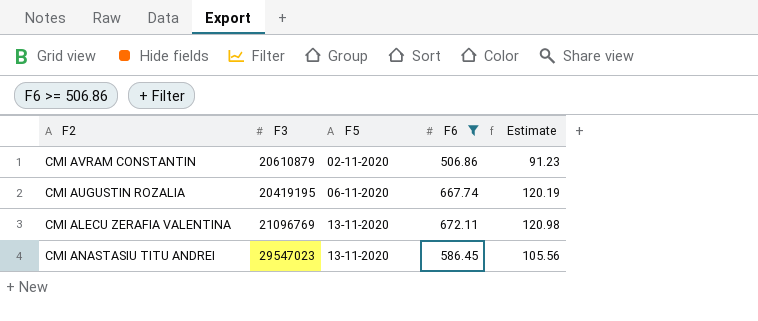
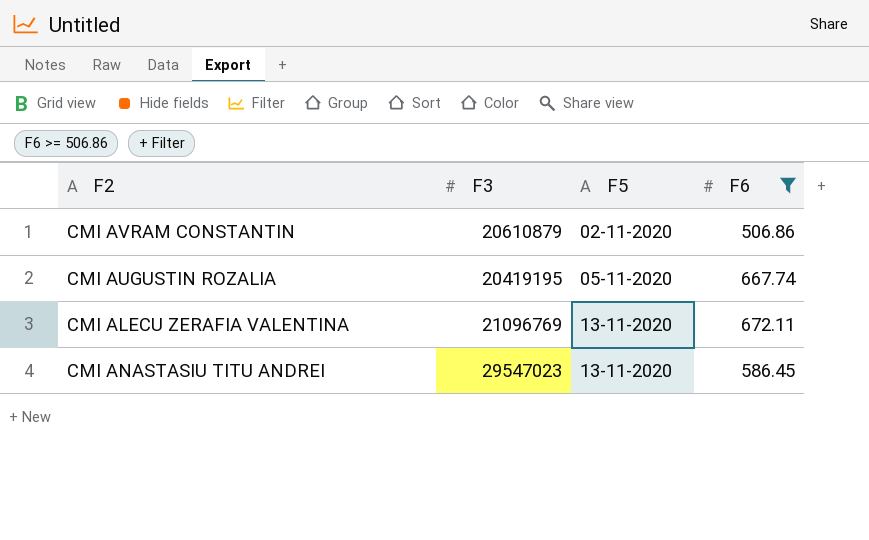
column Estimate | formula: [F6] * 0.18 -> none
CMI AUGUSTIN ROZALIA | F5: 06-11-2020 -> 05-11-2020

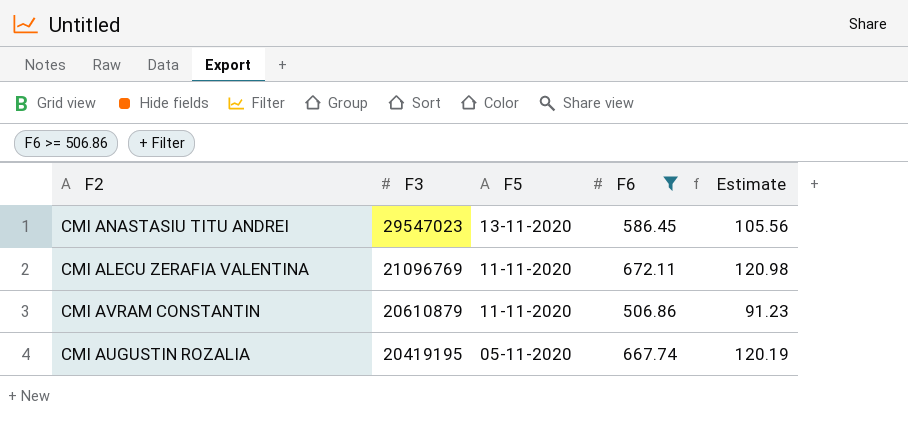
row order: F5 ascending -> F3 descending
column Estimate | formula: none -> [F6] * 0.18
CMI ALECU ZERAFIA VALENTINA | F5: 13-11-2020 -> 11-11-2020
CMI AVRAM CONSTANTIN | F5: 02-11-2020 -> 11-11-2020

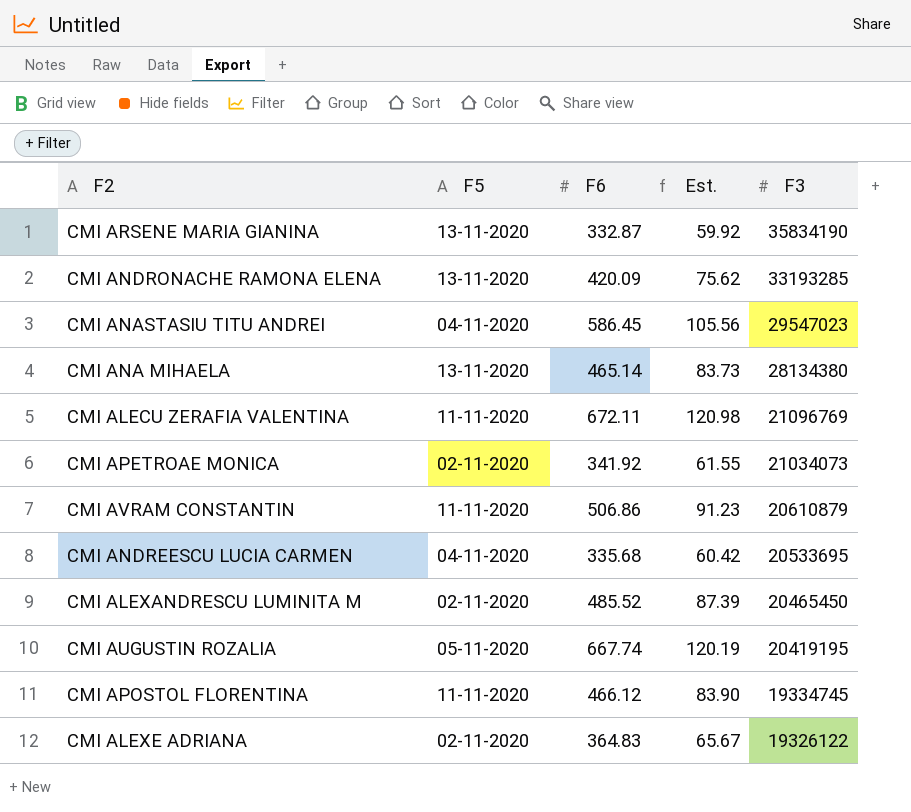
filter: F6 >= 506.86 -> none
column name: Estimate -> Est.
column F3 | position: 2 -> 5
CMI ANASTASIU TITU ANDREI | F5: 13-11-2020 -> 04-11-2020

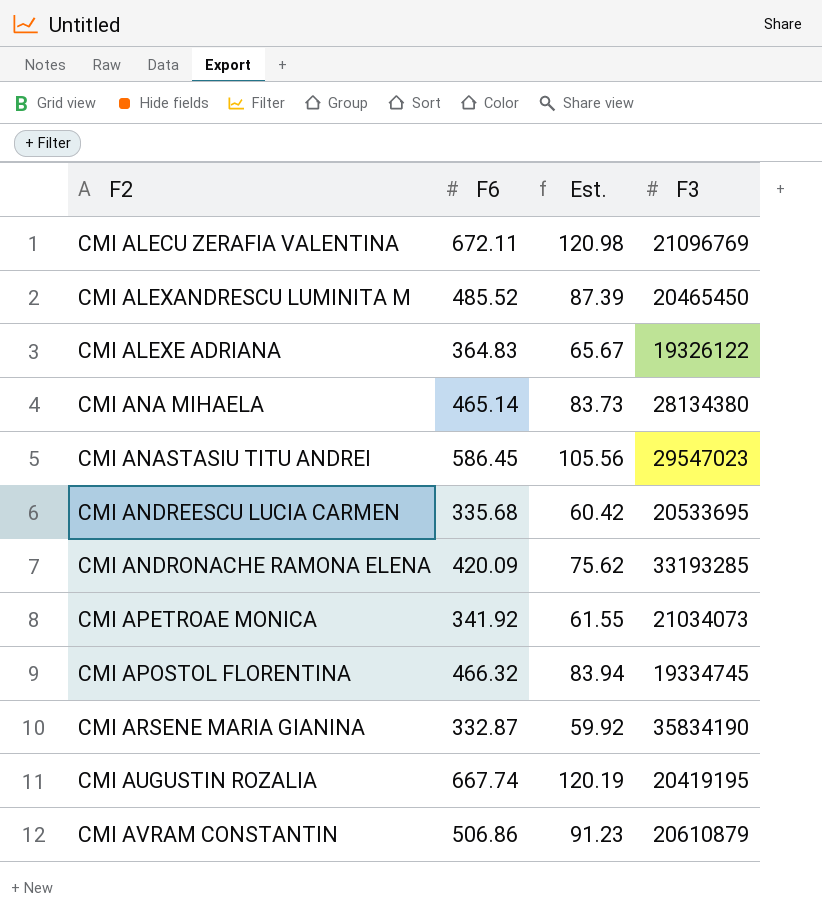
row order: F3 descending -> F2 ascending
column F5 | position: 2 -> none
CMI APOSTOL FLORENTINA | F6: 466.12 -> 466.32
CMI APOSTOL FLORENTINA | Est.: 83.90 -> 83.94

